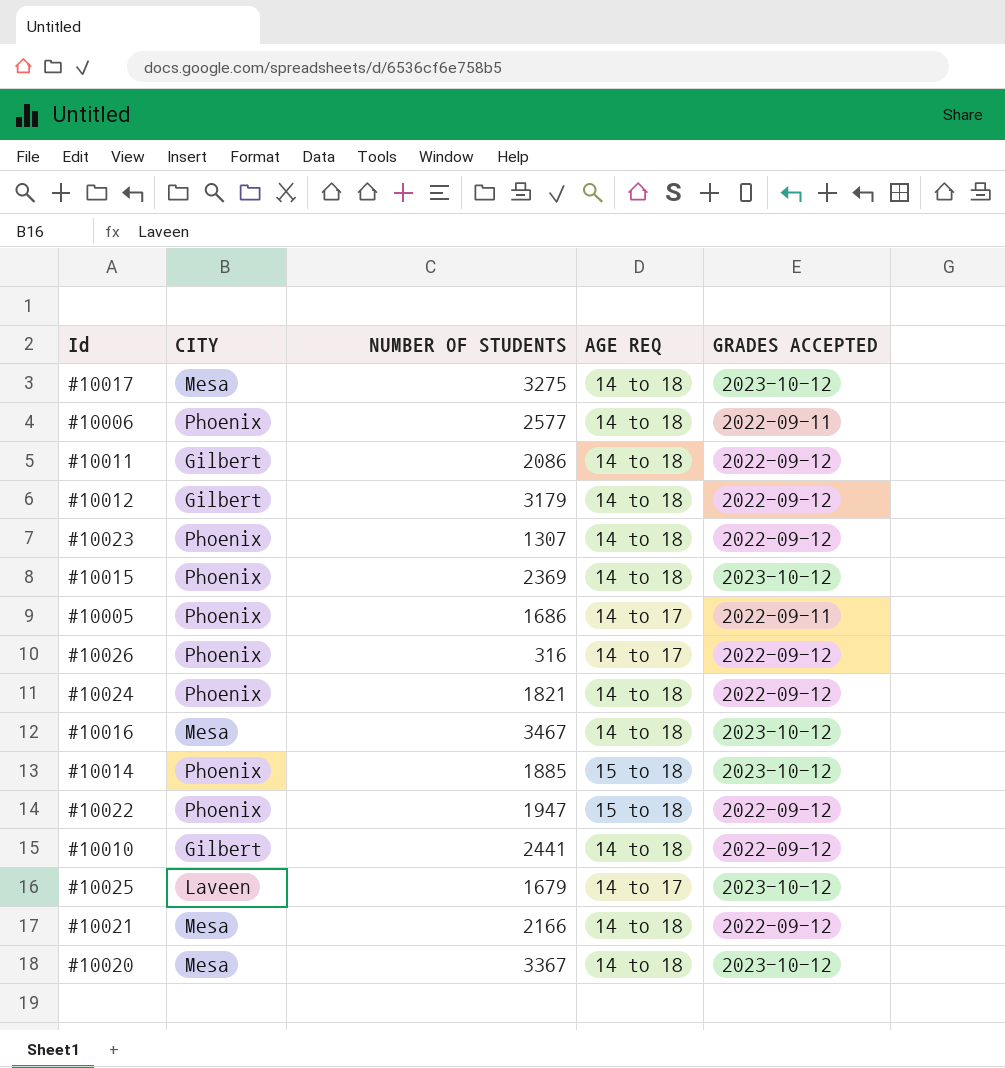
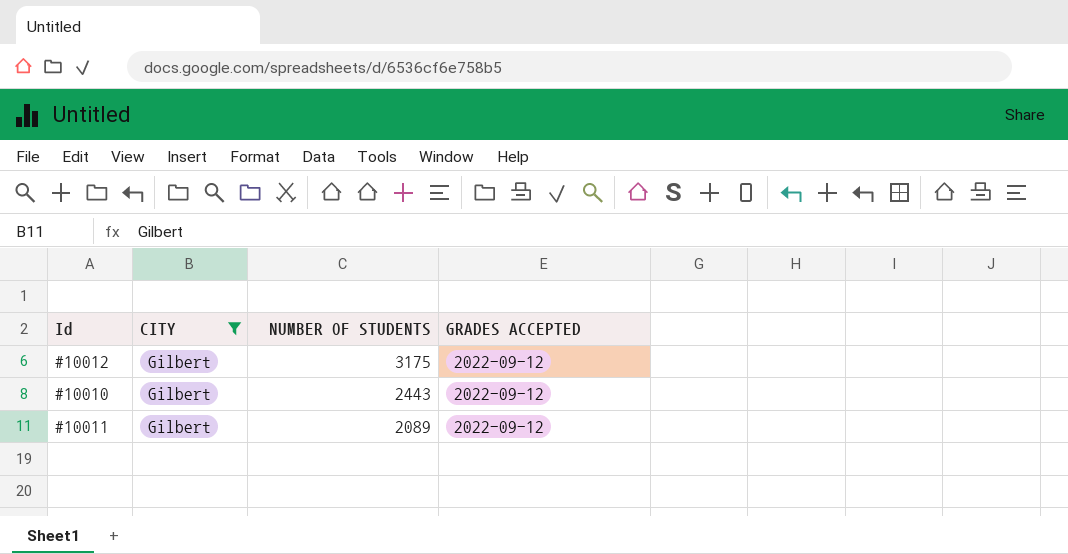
filter: none -> CITY = Gilbert
row order: none -> NUMBER OF STUDENTS descending
column AGE REQ | position: 4 -> none
#10012 | NUMBER OF STUDENTS: 3179 -> 3175
#10010 | NUMBER OF STUDENTS: 2441 -> 2443
#10011 | NUMBER OF STUDENTS: 2086 -> 2089

